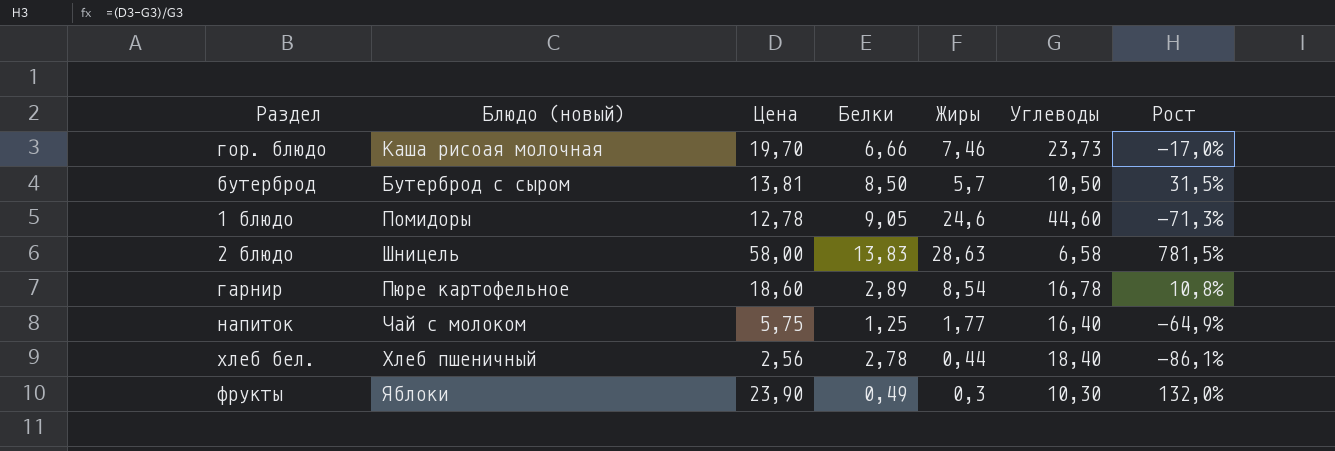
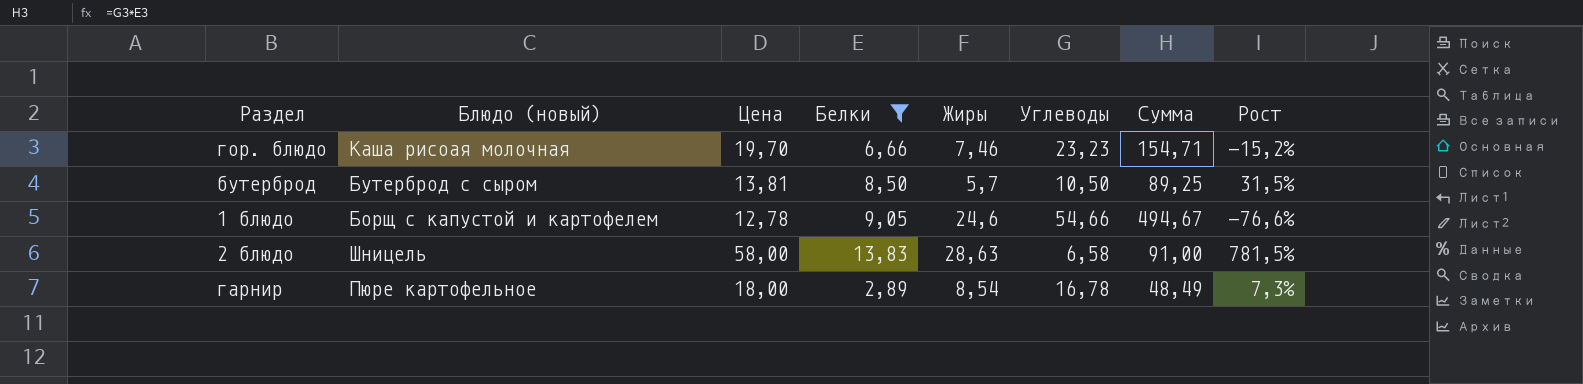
filter: none -> Белки >= 2,89
column Сумма | formula: none -> [Белки] * [Углеводы]
гор. блюдо | Углеводы: 23,73 -> 23,23
гор. блюдо | Рост: -17,0% -> -15,2%
1 блюдо | Блюдо (новый): Помидоры -> Борщ с капустой и картофелем
1 блюдо | Углеводы: 44,60 -> 54,66
1 блюдо | Рост: -71,3% -> -76,6%
гарнир | Цена: 18,60 -> 18,00
гарнир | Рост: 10,8% -> 7,3%

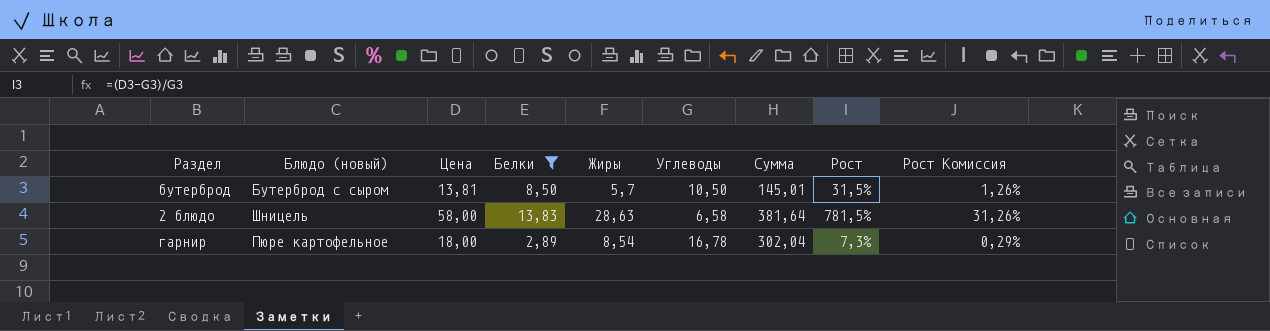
column Сумма | formula: [Белки] * [Углеводы] -> [Цена] * [Углеводы]
column Рост Комиссия | formula: none -> [Рост] * 0,04
row гор. блюдо: Каша рисоая молочная | 19,70 | 6,66 | 7,46 | 23,23 | 154,71 | -15,2% -> none
row 1 блюдо: Борщ с капустой и картофелем | 12,78 | 9,05 | 24,6 | 54,66 | 494,67 | -76,6% -> none

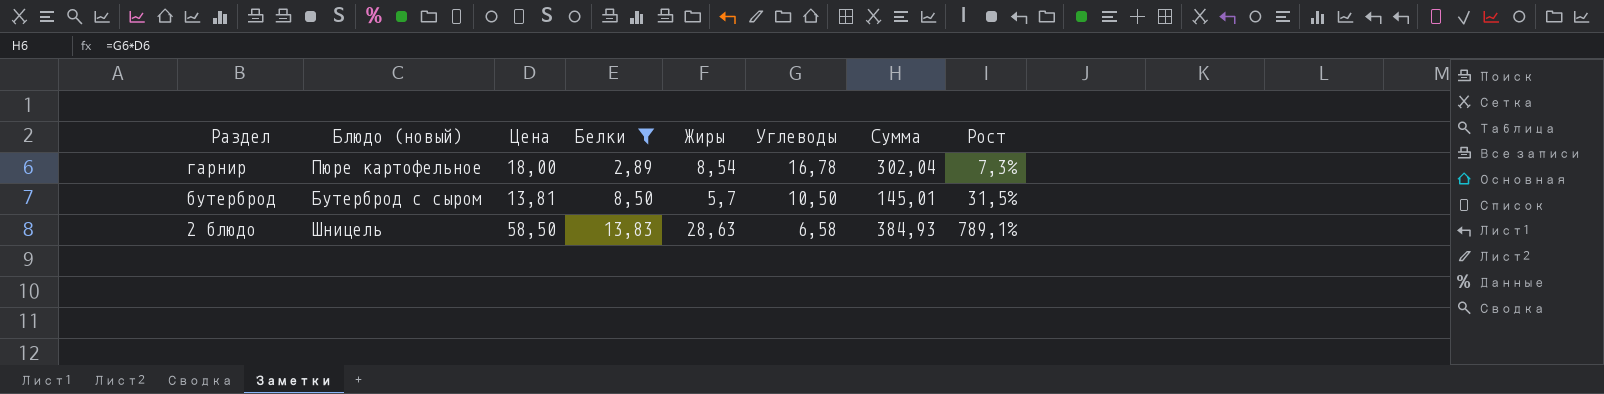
row order: none -> Раздел descending
column Рост Комиссия | formula: [Рост] * 0,04 -> none
2 блюдо | Цена: 58,00 -> 58,50
2 блюдо | Сумма: 381,64 -> 384,93
2 блюдо | Рост: 781,5% -> 789,1%

